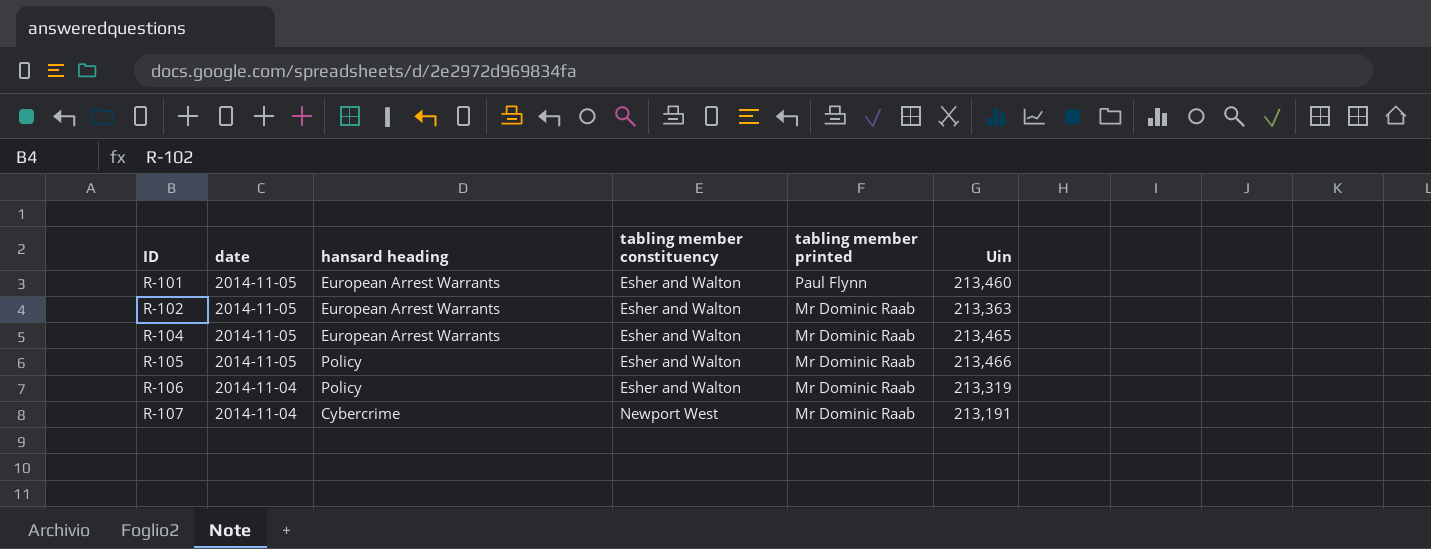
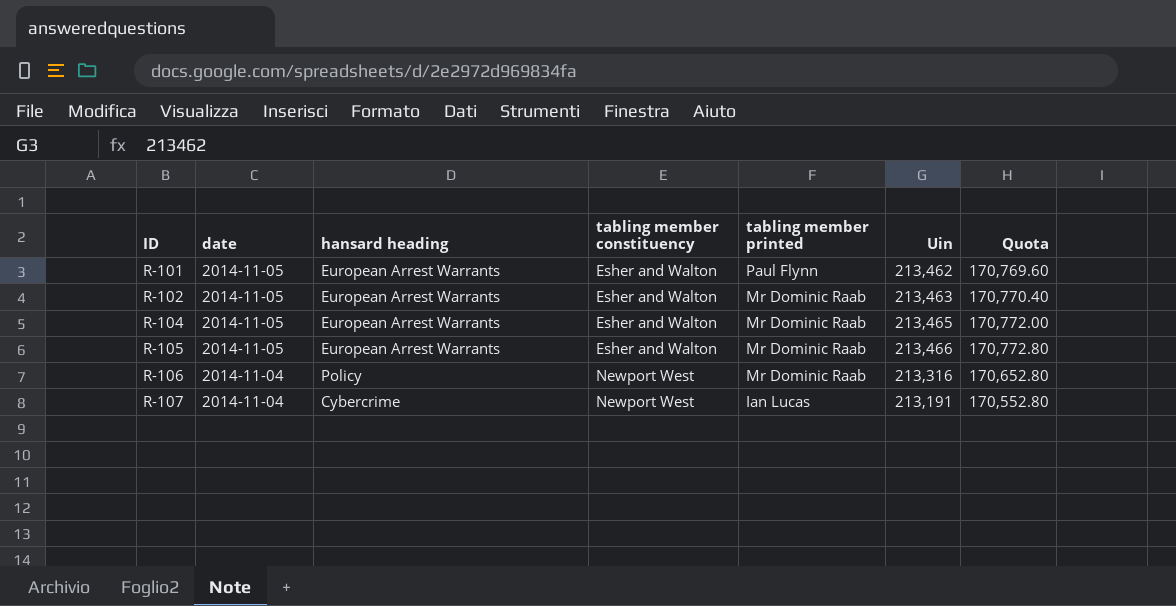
column Quota | formula: none -> [Uin] * 0.8
R-101 | Uin: 213,460 -> 213,462
R-102 | Uin: 213,363 -> 213,463
R-105 | hansard heading: Policy -> European Arrest Warrants
R-106 | tabling member constituency: Esher and Walton -> Newport West
R-106 | Uin: 213,319 -> 213,316
R-107 | tabling member printed: Mr Dominic Raab -> Ian Lucas

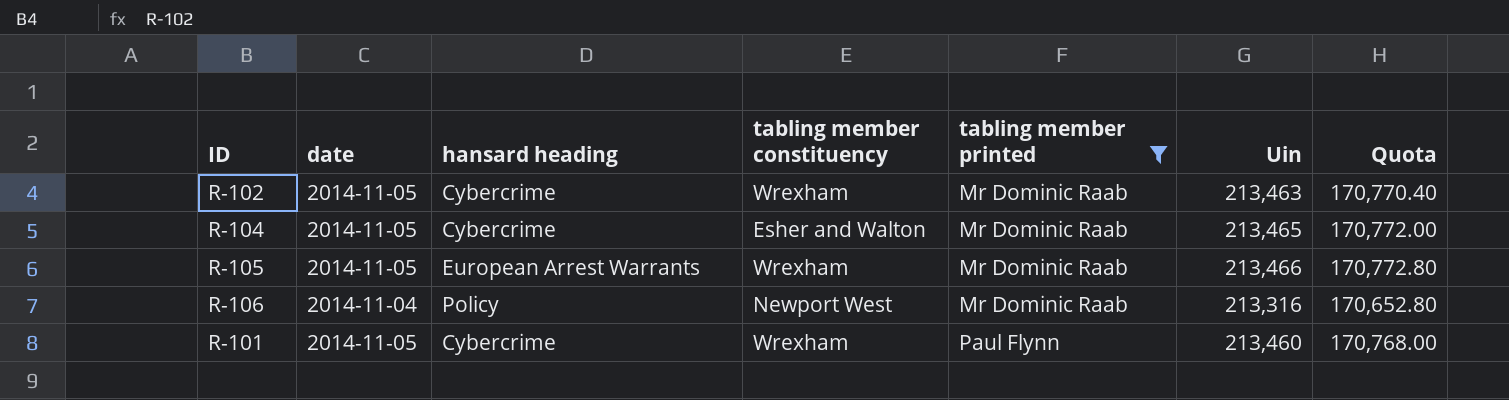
filter: none -> tabling member printed != Ian Lucas
row order: ID ascending -> tabling member printed ascending
R-102 | hansard heading: European Arrest Warrants -> Cybercrime
R-102 | tabling member constituency: Esher and Walton -> Wrexham
R-104 | hansard heading: European Arrest Warrants -> Cybercrime
R-105 | tabling member constituency: Esher and Walton -> Wrexham
R-101 | hansard heading: European Arrest Warrants -> Cybercrime
R-101 | tabling member constituency: Esher and Walton -> Wrexham
R-101 | Uin: 213,462 -> 213,460
R-101 | Quota: 170,769.60 -> 170,768.00

